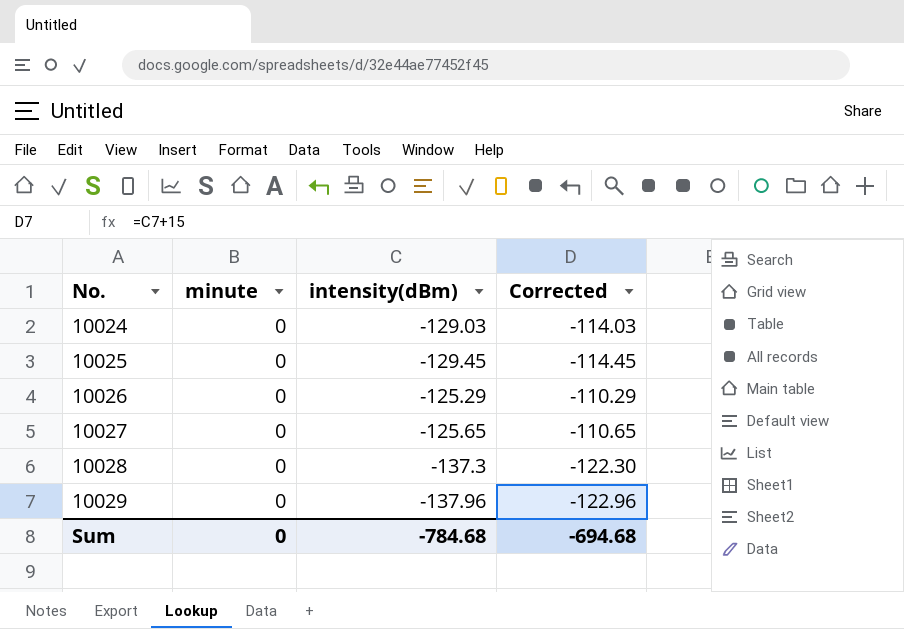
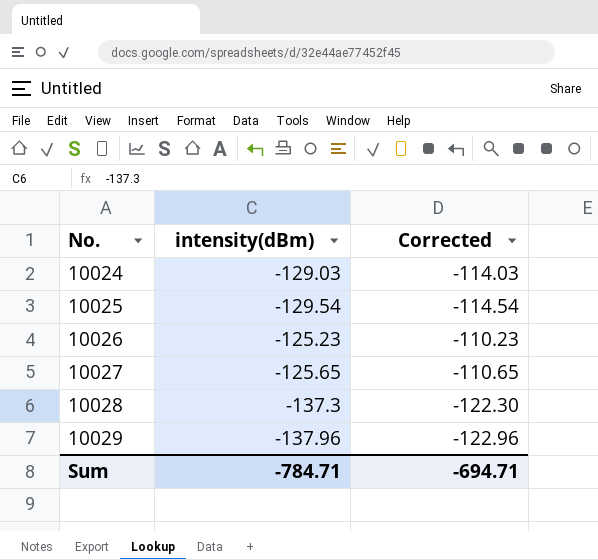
column minute | position: 2 -> none
10025 | intensity(dBm): -129.45 -> -129.54
10025 | Corrected: -114.45 -> -114.54
10026 | intensity(dBm): -125.29 -> -125.23
10026 | Corrected: -110.29 -> -110.23
Sum | intensity(dBm): -784.68 -> -784.71
Sum | Corrected: -694.68 -> -694.71

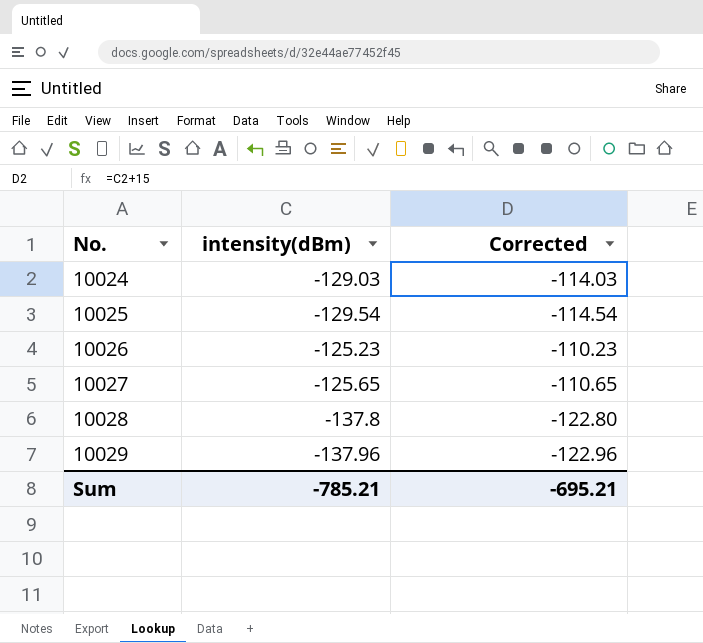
10028 | intensity(dBm): -137.3 -> -137.8
10028 | Corrected: -122.30 -> -122.80
Sum | intensity(dBm): -784.71 -> -785.21
Sum | Corrected: -694.71 -> -695.21

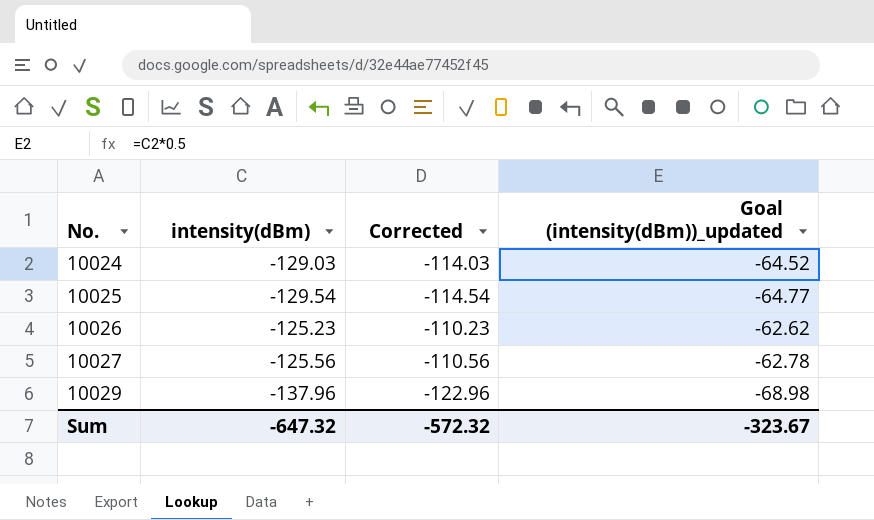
column Goal (intensity(dBm))_updated | formula: none -> [intensity(dBm)] * 0.5
row 10028: -137.8 | -122.80 -> none
10027 | intensity(dBm): -125.65 -> -125.56
10027 | Corrected: -110.65 -> -110.56
Sum | intensity(dBm): -785.21 -> -647.32
Sum | Corrected: -695.21 -> -572.32

